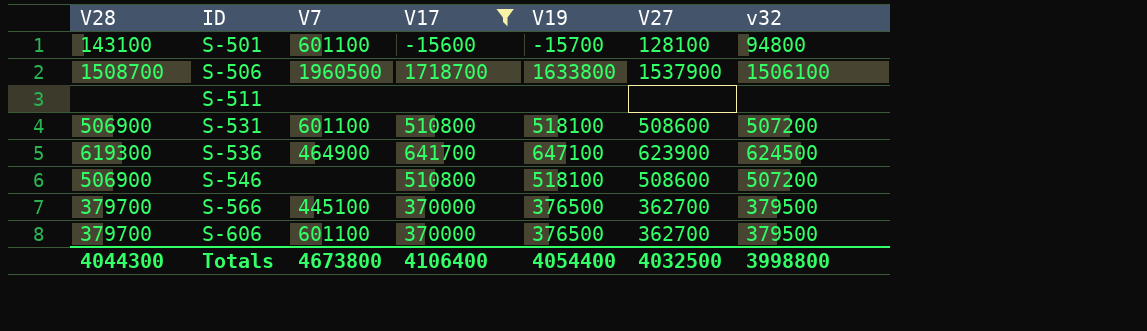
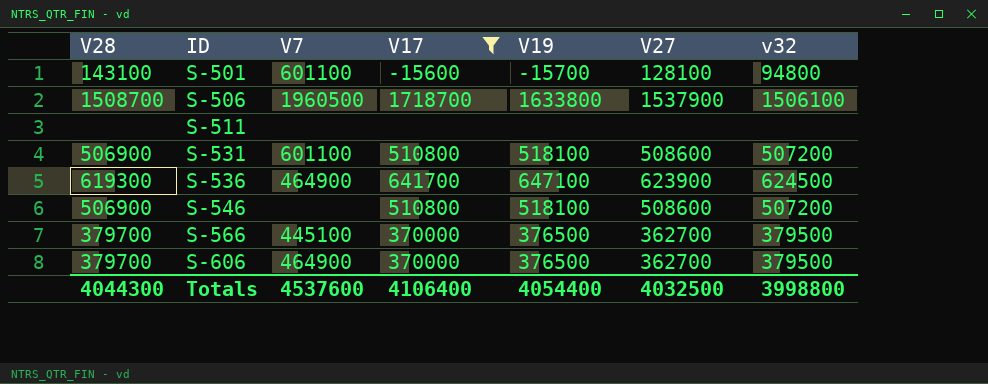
S-606 | V7: 601100 -> 464900
Totals | V7: 4673800 -> 4537600

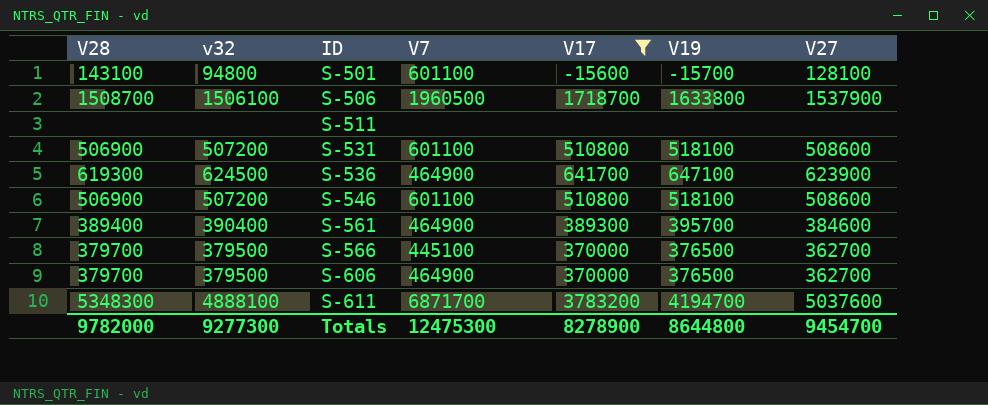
column v32 | position: 7 -> 2
S-546 | V7: none -> 601100
row S-561: none -> 389400 | 390400 | 464900 | 389300 | 395700 | 384600
row S-611: none -> 5348300 | 4888100 | 6871700 | 3783200 | 4194700 | 5037600
Totals | V28: 4044300 -> 9782000
Totals | v32: 3998800 -> 9277300
Totals | V7: 4537600 -> 12475300
Totals | V17: 4106400 -> 8278900
Totals | V19: 4054400 -> 8644800
Totals | V27: 4032500 -> 9454700

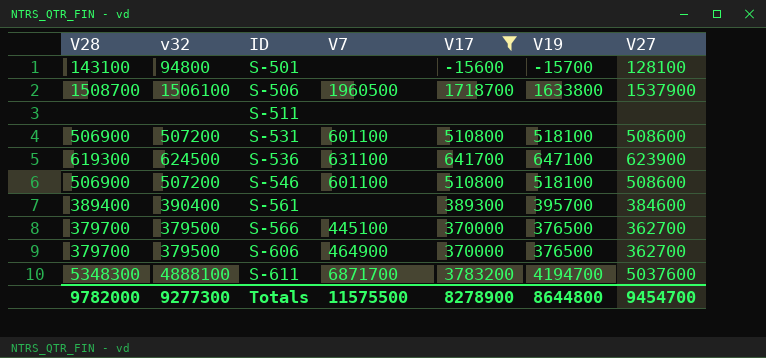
S-501 | V7: 601100 -> none
S-536 | V7: 464900 -> 631100
S-561 | V7: 464900 -> none
Totals | V7: 12475300 -> 11575500

